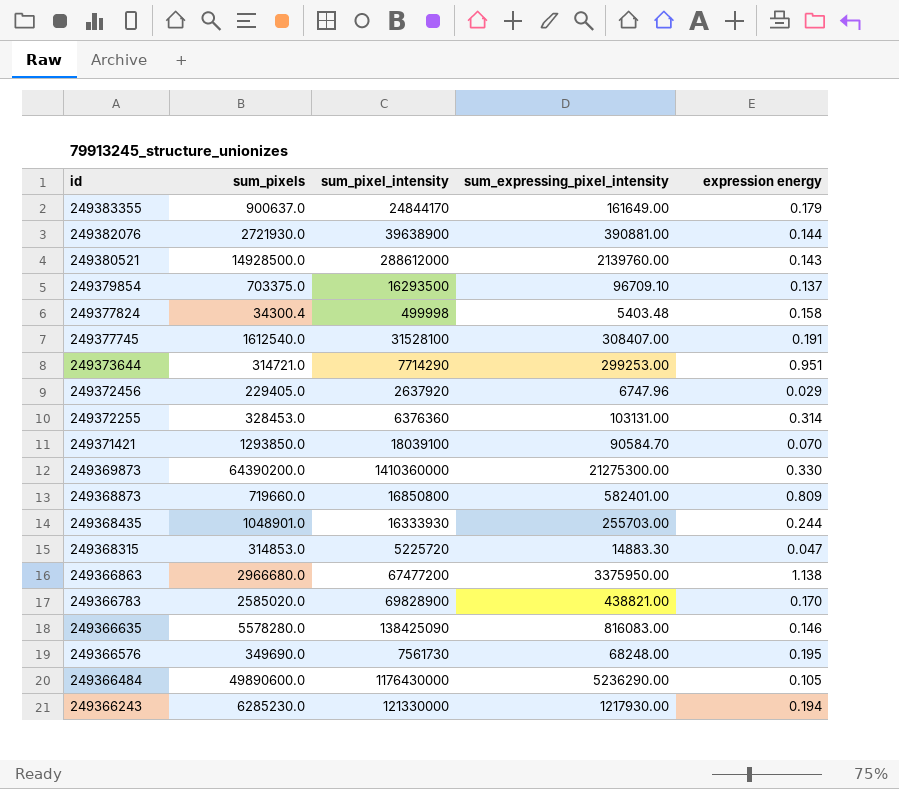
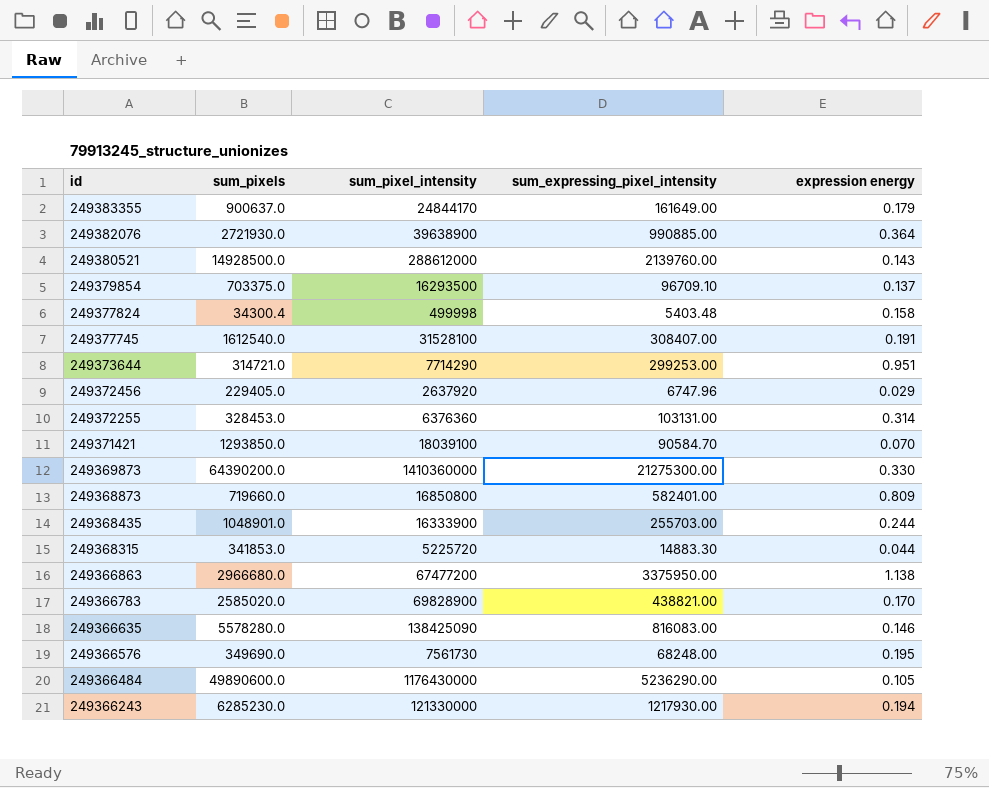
249382076 | sum_expressing_pixel_intensity: 390881.00 -> 990885.00
249382076 | expression energy: 0.144 -> 0.364
249368435 | sum_pixel_intensity: 16333930 -> 16333900
249368315 | sum_pixels: 314853.0 -> 341853.0
249368315 | expression energy: 0.047 -> 0.044

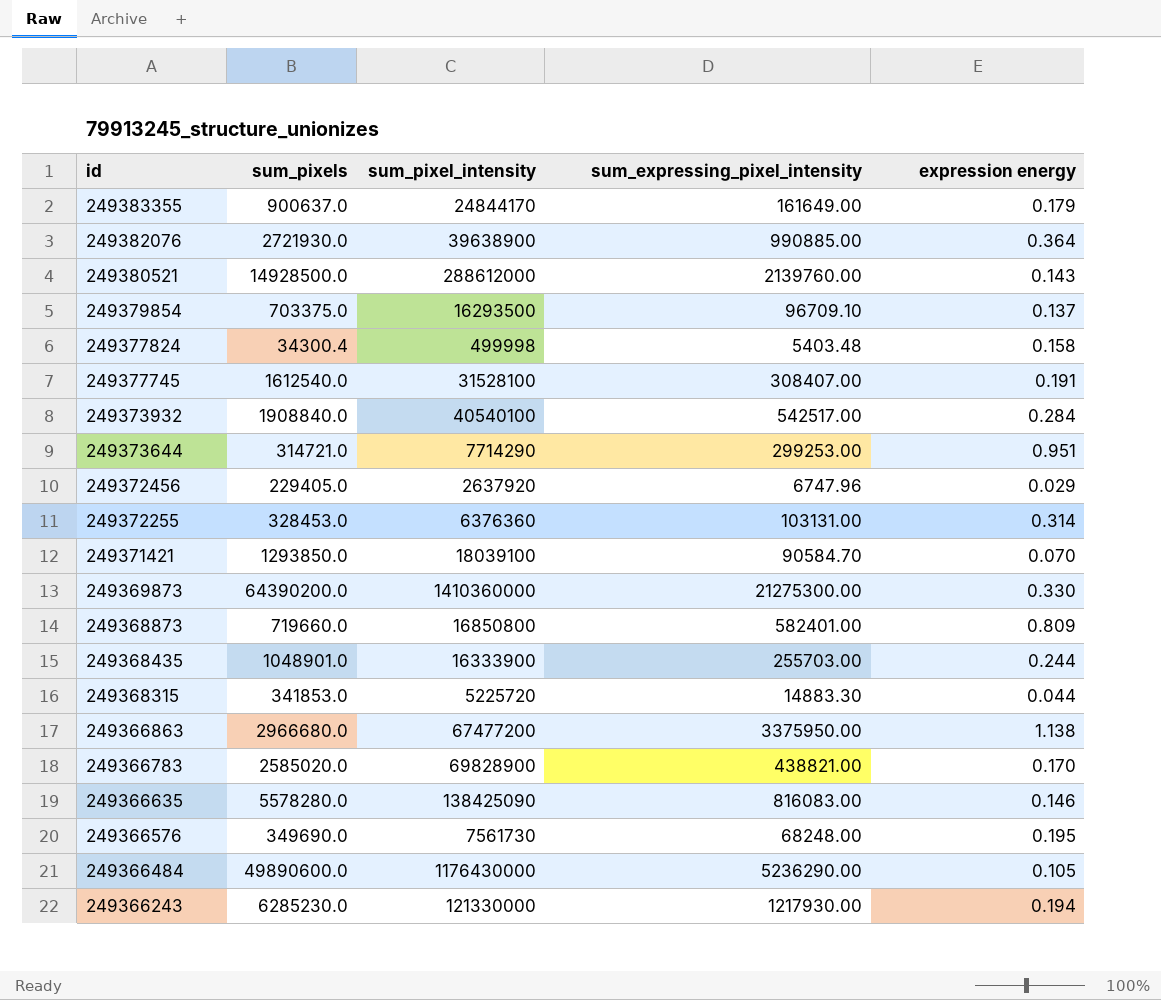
row 249373932: none -> 1908840.0 | 40540100 | 542517.00 | 0.284

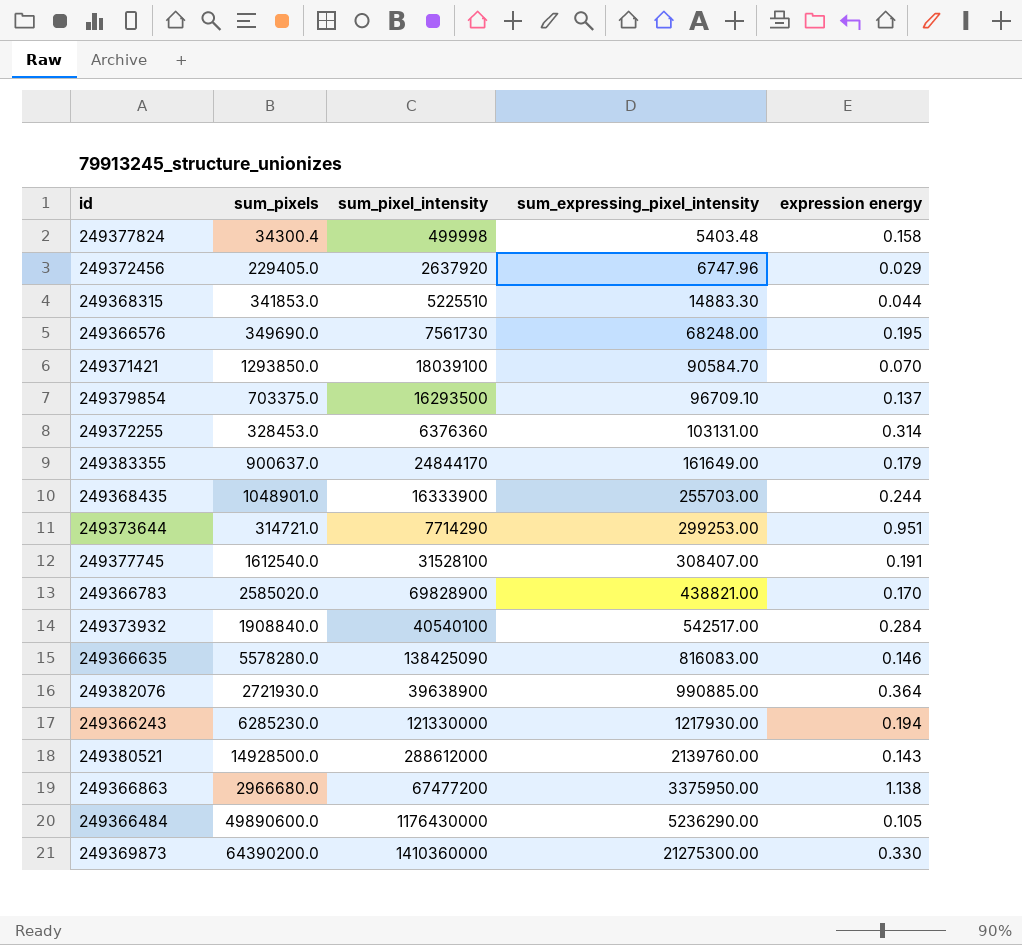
row order: id descending -> sum_expressing_pixel_intensity ascending
row 249368873: 719660.0 | 16850800 | 582401.00 | 0.809 -> none
249368315 | sum_pixel_intensity: 5225720 -> 5225510

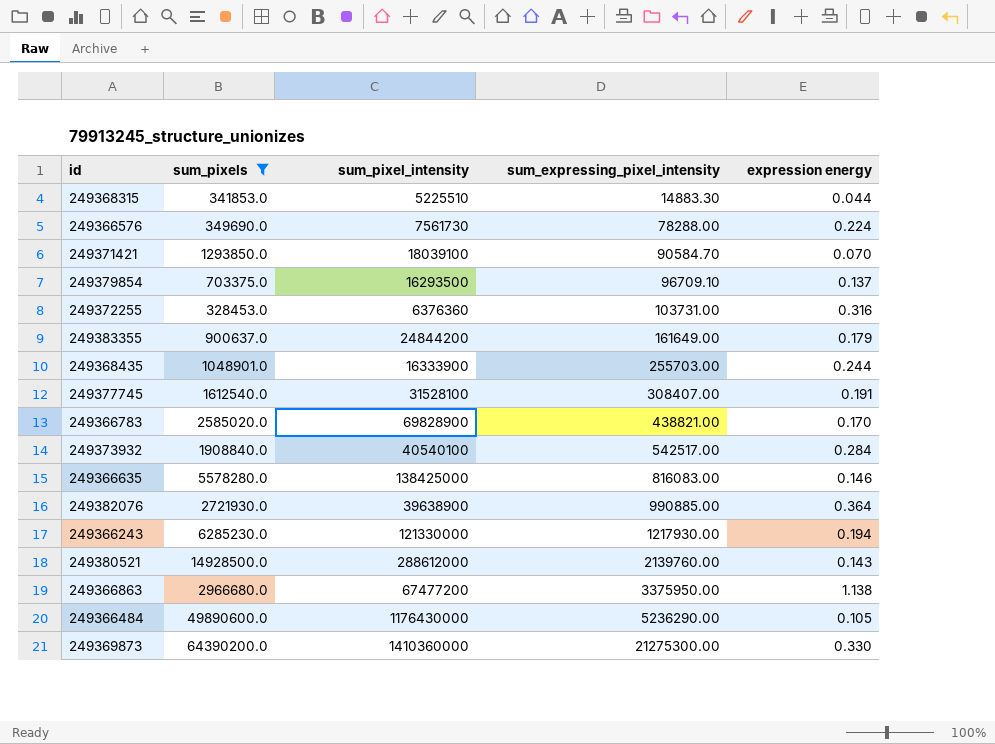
filter: none -> sum_pixels >= 328453.0
249366576 | sum_expressing_pixel_intensity: 68248.00 -> 78288.00
249366576 | expression energy: 0.195 -> 0.224
249372255 | sum_expressing_pixel_intensity: 103131.00 -> 103731.00
249372255 | expression energy: 0.314 -> 0.316
249383355 | sum_pixel_intensity: 24844170 -> 24844200
249366635 | sum_pixel_intensity: 138425090 -> 138425000

